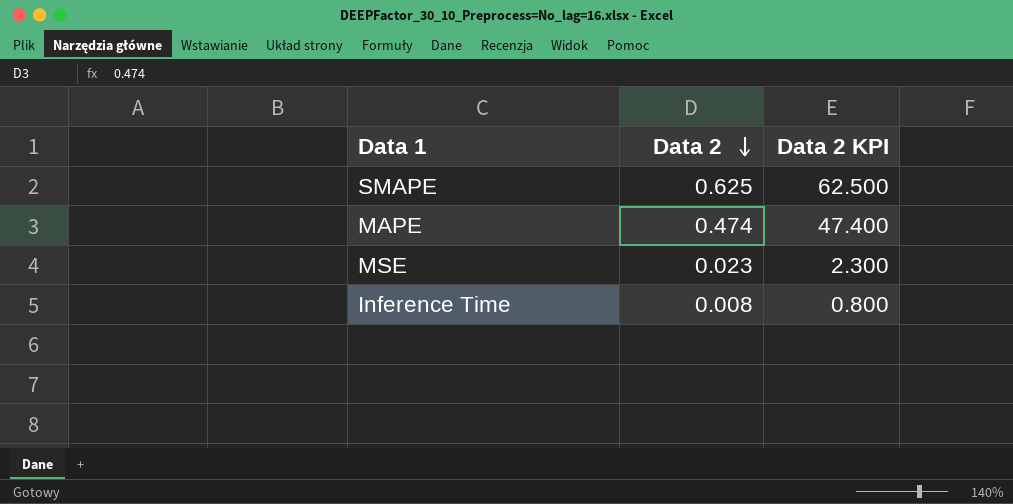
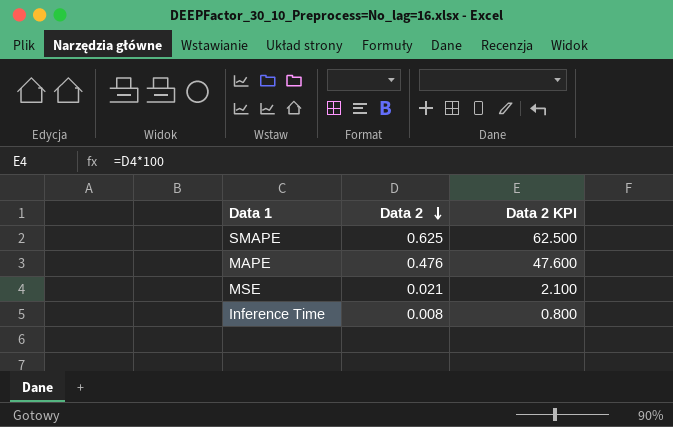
MAPE | Data 2: 0.474 -> 0.476
MAPE | Data 2 KPI: 47.400 -> 47.600
MSE | Data 2: 0.023 -> 0.021
MSE | Data 2 KPI: 2.300 -> 2.100

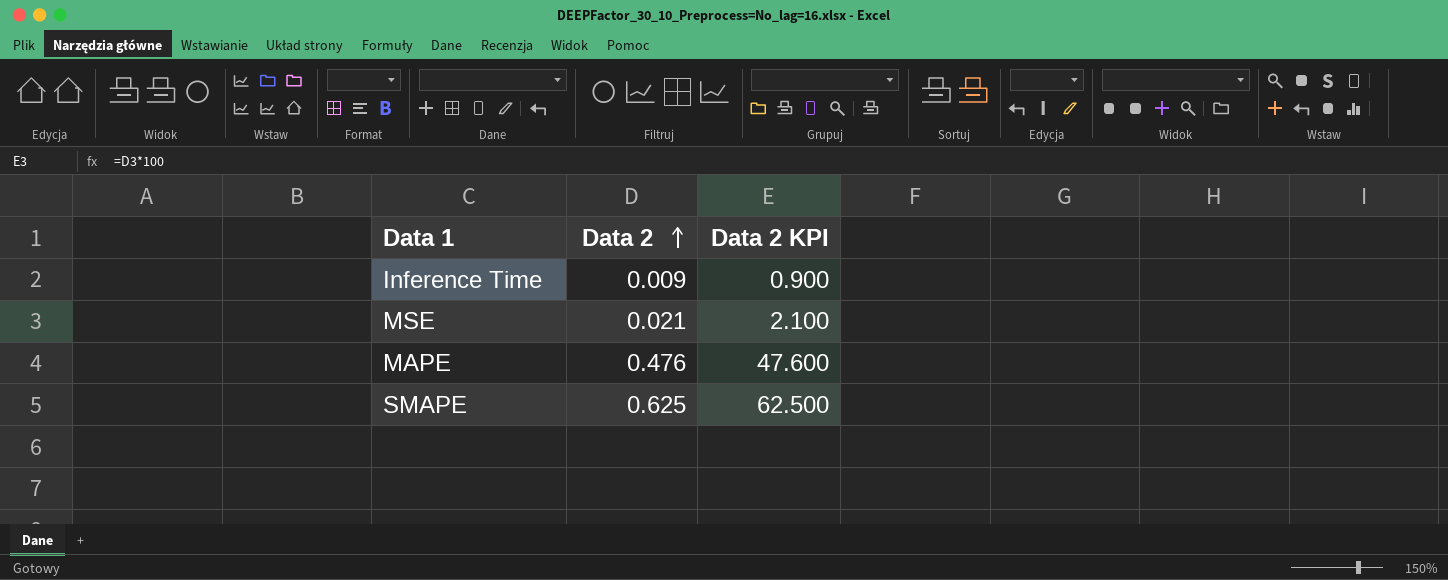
row order: Data 2 descending -> Data 2 ascending
Inference Time | Data 2: 0.008 -> 0.009
Inference Time | Data 2 KPI: 0.800 -> 0.900

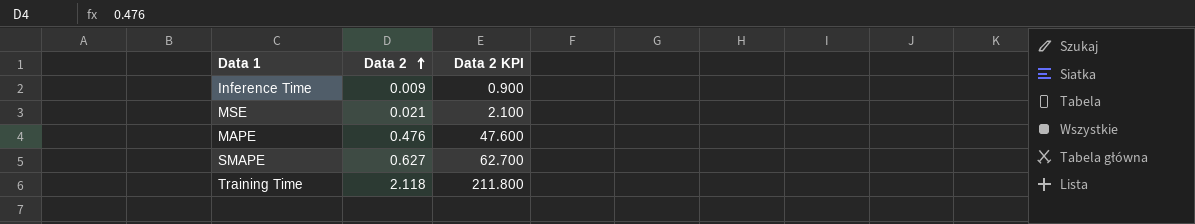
SMAPE | Data 2: 0.625 -> 0.627
SMAPE | Data 2 KPI: 62.500 -> 62.700
row Training Time: none -> 2.118 | 211.800

